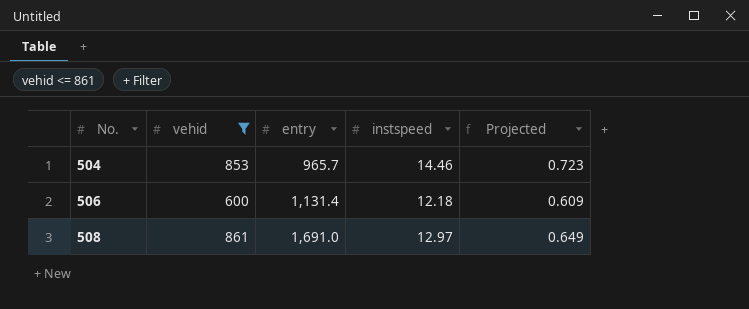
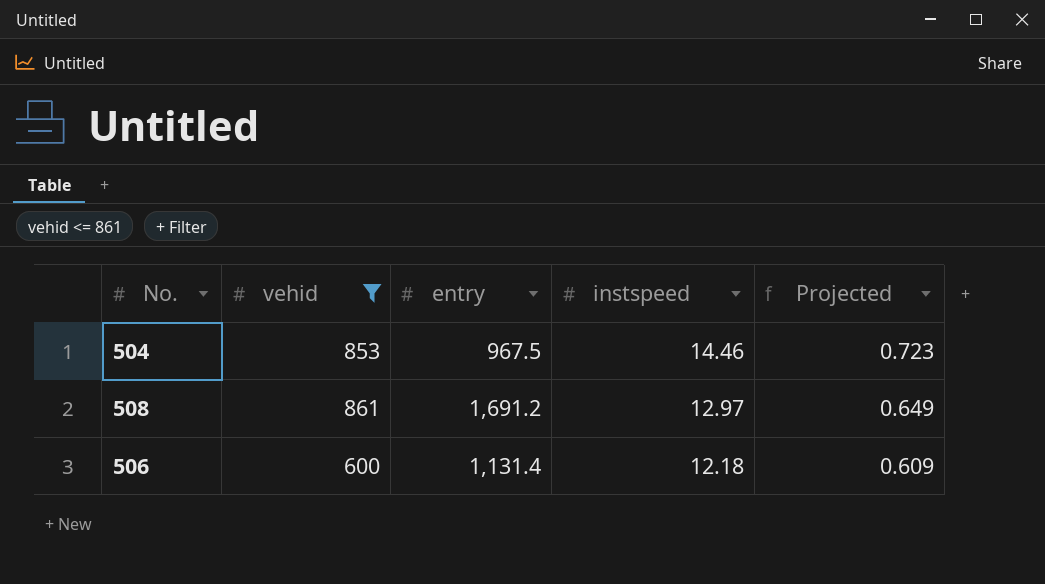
row order: No. ascending -> instspeed descending
504 | entry: 965.7 -> 967.5
508 | entry: 1,691.0 -> 1,691.2

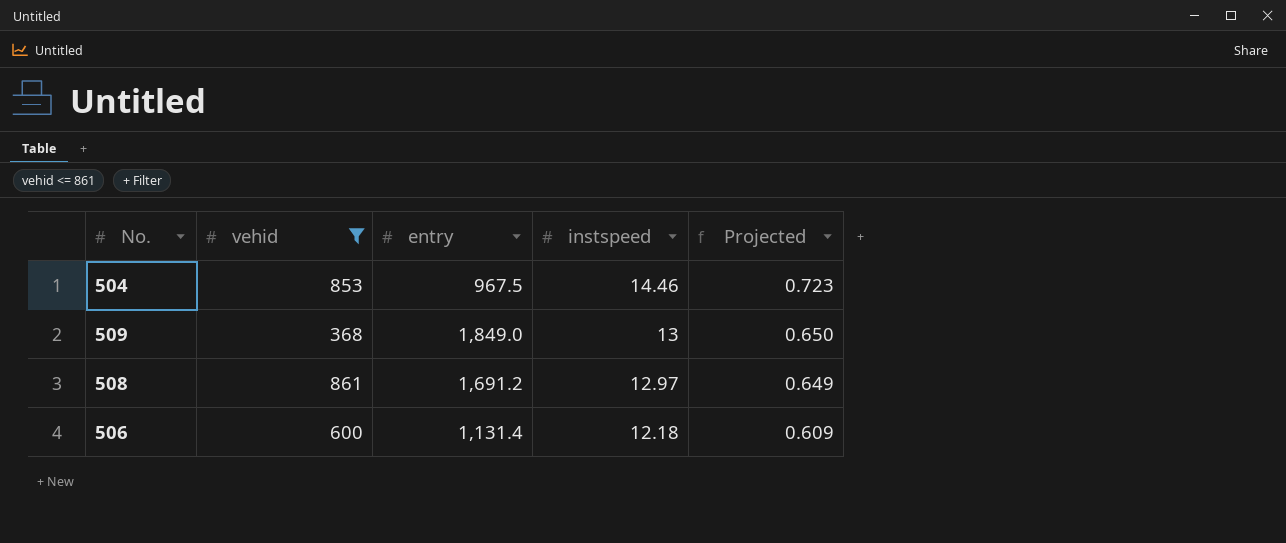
row 509: none -> 368 | 1,849.0 | 13 | 0.650

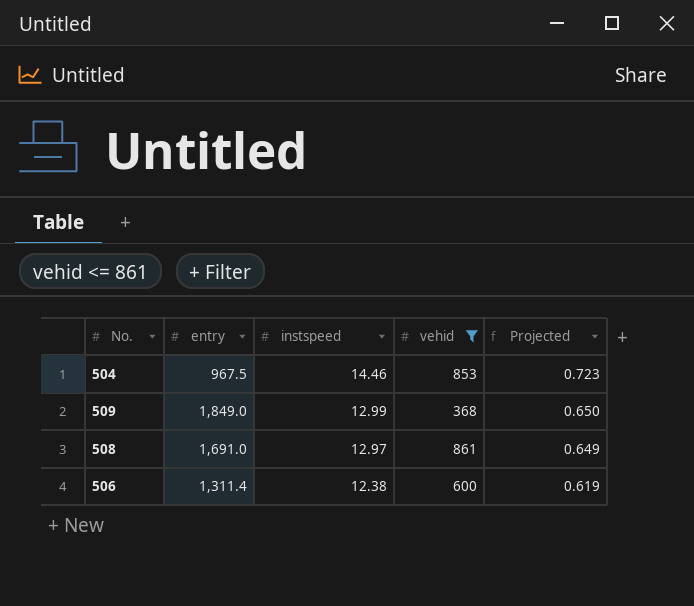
column vehid | position: 2 -> 4
509 | instspeed: 13 -> 12.99
508 | entry: 1,691.2 -> 1,691.0
506 | entry: 1,131.4 -> 1,311.4
506 | instspeed: 12.18 -> 12.38
506 | Projected: 0.609 -> 0.619

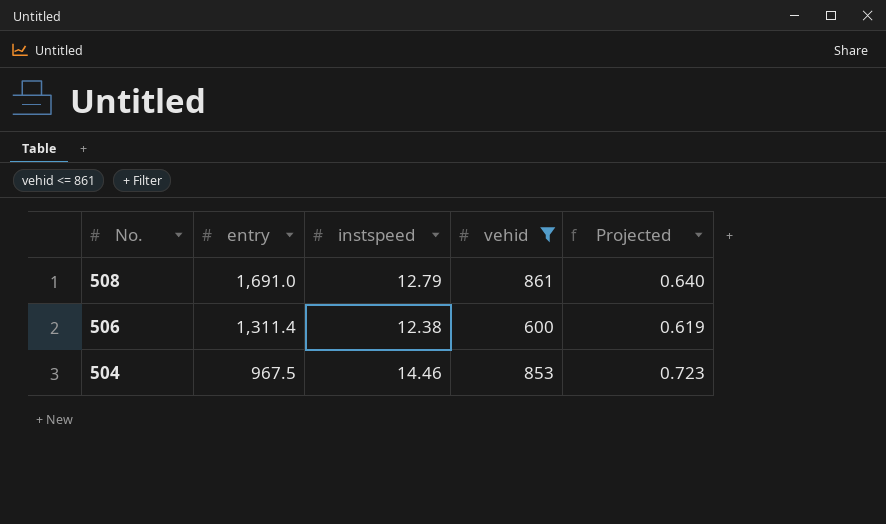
row order: instspeed descending -> No. descending
row 509: 1,849.0 | 12.99 | 368 | 0.650 -> none
508 | instspeed: 12.97 -> 12.79
508 | Projected: 0.649 -> 0.640

